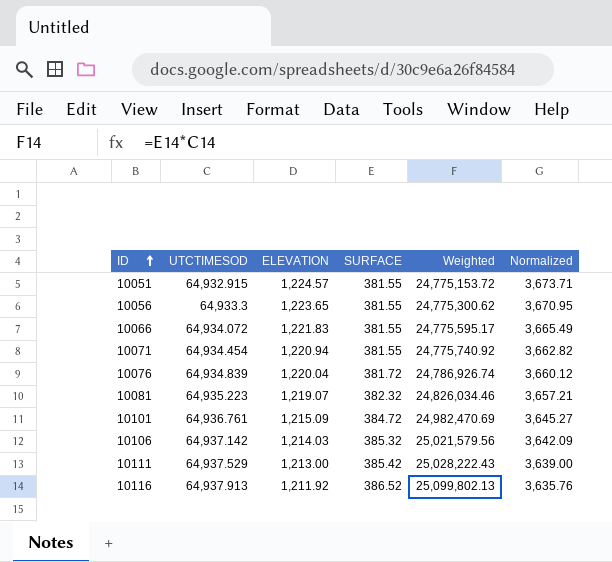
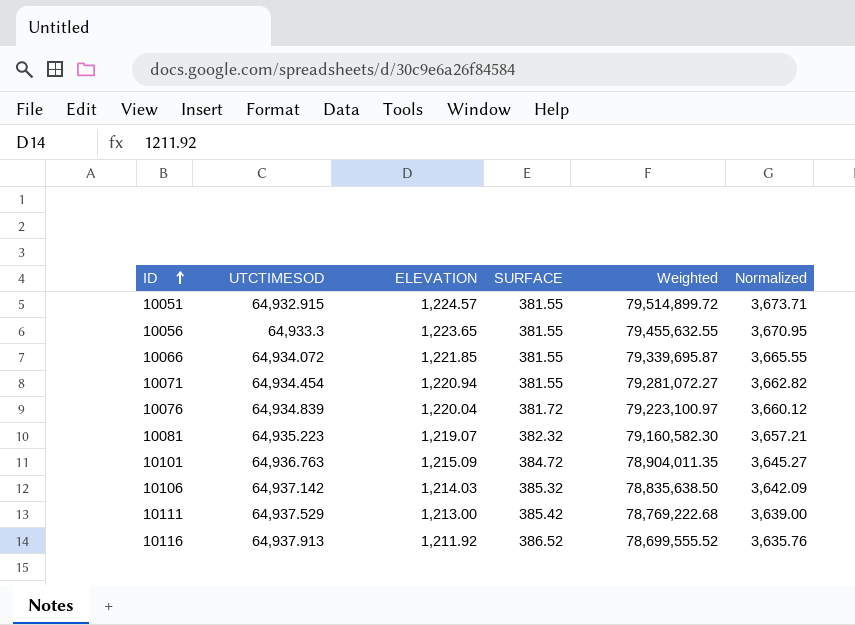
column Weighted | formula: [UTCTIMESOD] * [SURFACE] -> [UTCTIMESOD] * [ELEVATION]
10066 | ELEVATION: 1,221.83 -> 1,221.85
10066 | Normalized: 3,665.49 -> 3,665.55
10101 | UTCTIMESOD: 64,936.761 -> 64,936.763

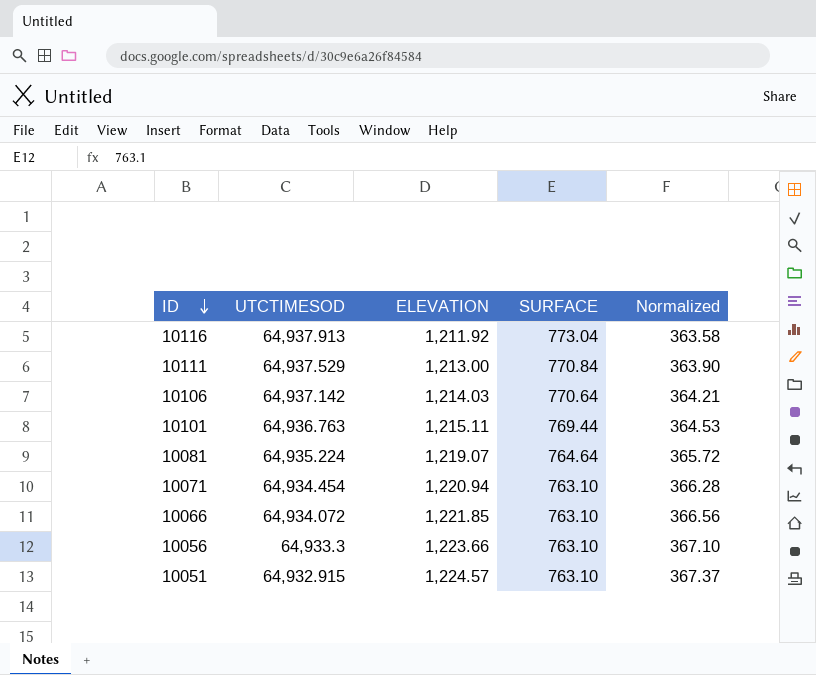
row order: ID ascending -> ID descending
column Weighted | formula: [UTCTIMESOD] * [ELEVATION] -> none
column Normalized | formula: [ELEVATION] * 3 -> [ELEVATION] * 0.3
row 10076: 64,934.839 | 1,220.04 | 381.72 | 79,223,100.97 | 3,660.12 -> none
10116 | SURFACE: 386.52 -> 773.04
10111 | SURFACE: 385.42 -> 770.84
10106 | SURFACE: 385.32 -> 770.64
10101 | ELEVATION: 1,215.09 -> 1,215.11
10101 | SURFACE: 384.72 -> 769.44
10081 | UTCTIMESOD: 64,935.223 -> 64,935.224
10081 | SURFACE: 382.32 -> 764.64
10071 | SURFACE: 381.55 -> 763.10
10066 | SURFACE: 381.55 -> 763.10
10056 | ELEVATION: 1,223.65 -> 1,223.66
10056 | SURFACE: 381.55 -> 763.10
10051 | SURFACE: 381.55 -> 763.10

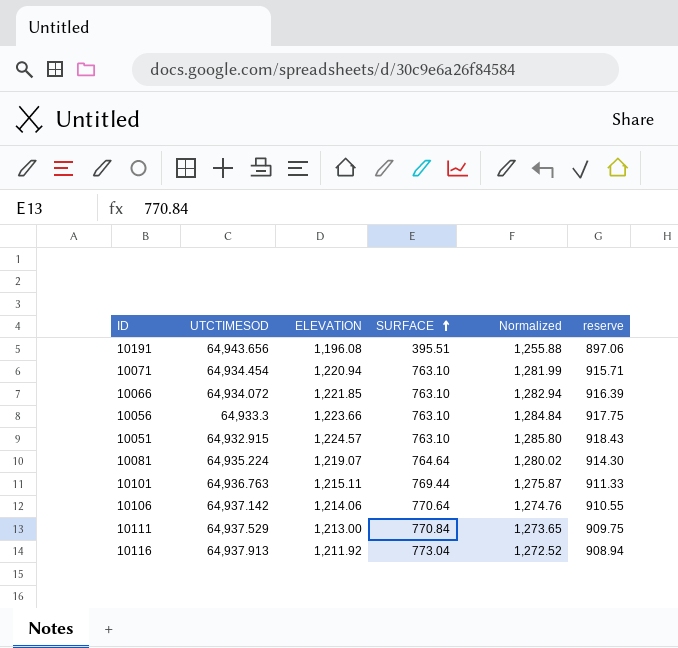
row order: ID descending -> SURFACE ascending
column Normalized | formula: [ELEVATION] * 0.3 -> [ELEVATION] * 1.05
column reserve | formula: none -> [ELEVATION] * 0.75
row 10191: none -> 64,943.656 | 1,196.08 | 395.51 | 1,255.88 | 897.06
10106 | ELEVATION: 1,214.03 -> 1,214.06

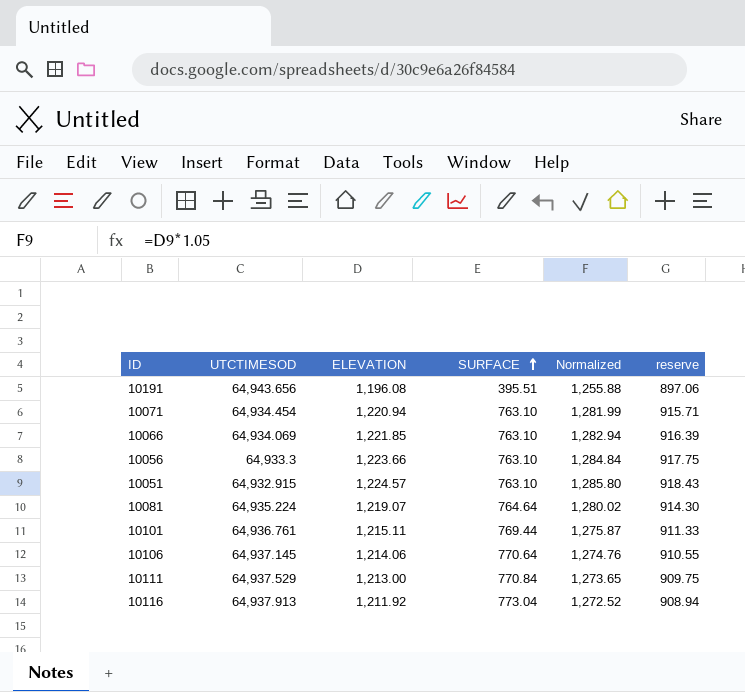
10066 | UTCTIMESOD: 64,934.072 -> 64,934.069
10101 | UTCTIMESOD: 64,936.763 -> 64,936.761
10106 | UTCTIMESOD: 64,937.142 -> 64,937.145

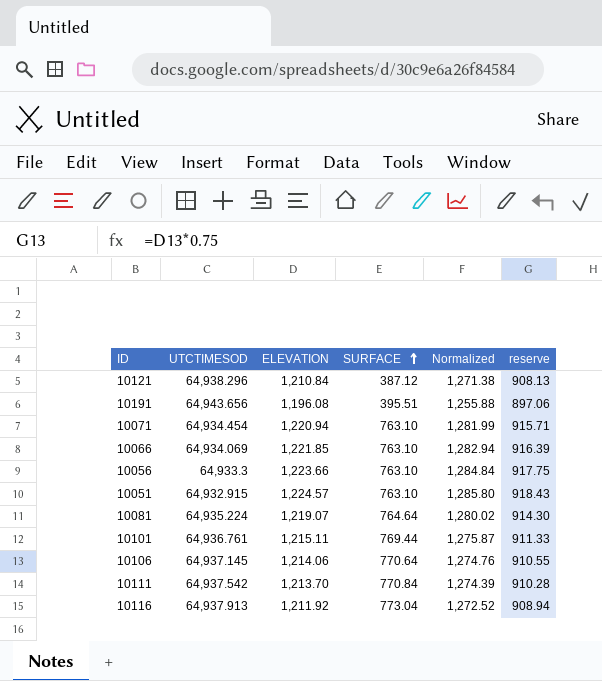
row 10121: none -> 64,938.296 | 1,210.84 | 387.12 | 1,271.38 | 908.13
10111 | UTCTIMESOD: 64,937.529 -> 64,937.542
10111 | ELEVATION: 1,213.00 -> 1,213.70
10111 | Normalized: 1,273.65 -> 1,274.39
10111 | reserve: 909.75 -> 910.28

